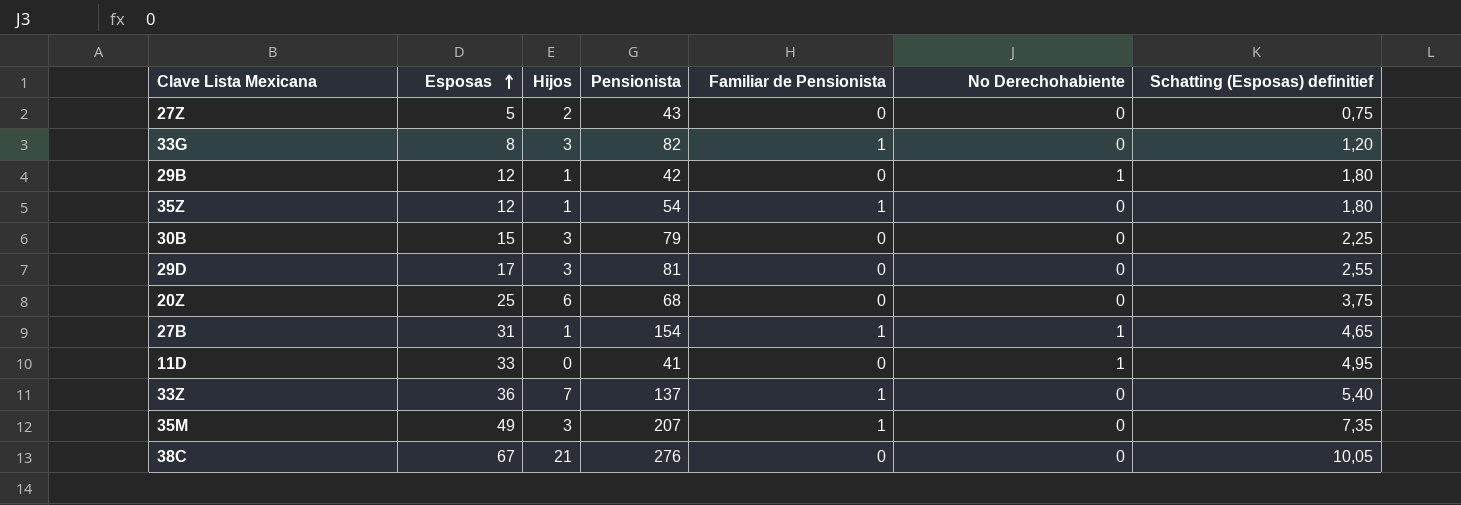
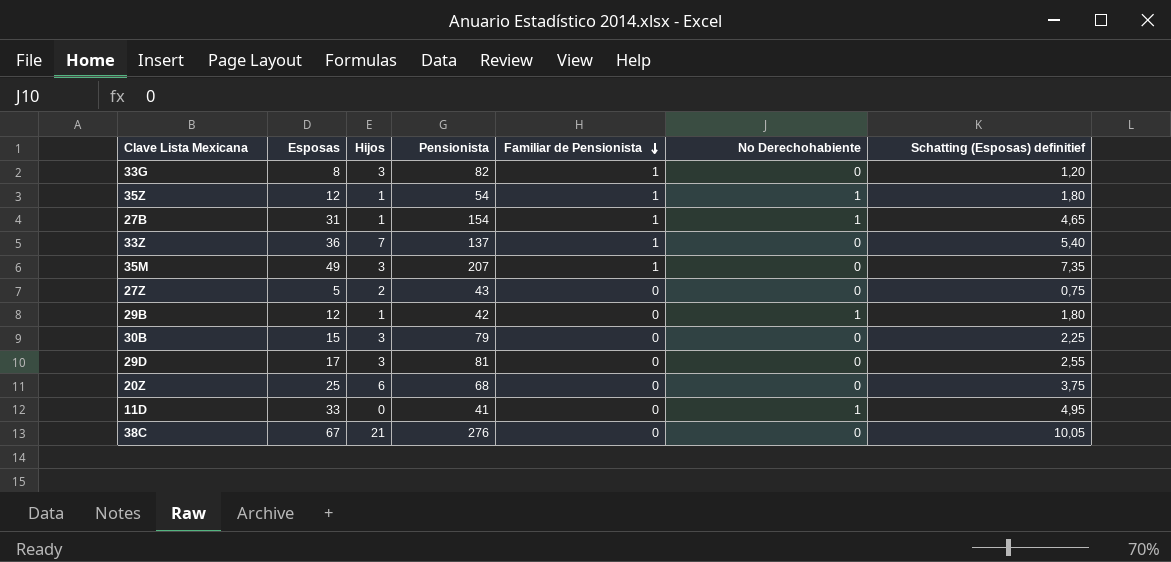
row order: Esposas ascending -> Familiar de Pensionista descending
35Z | No Derechohabiente: 0 -> 1

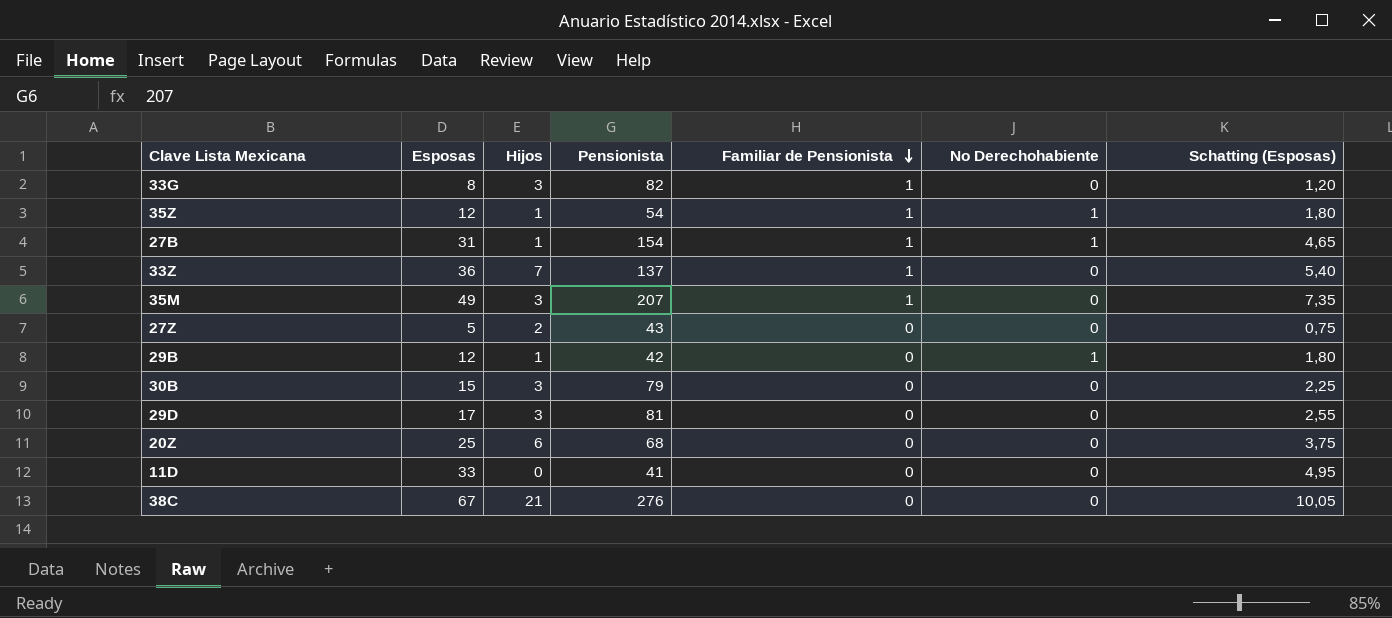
column name: Schatting (Esposas) definitief -> Schatting (Esposas)
11D | No Derechohabiente: 1 -> 0

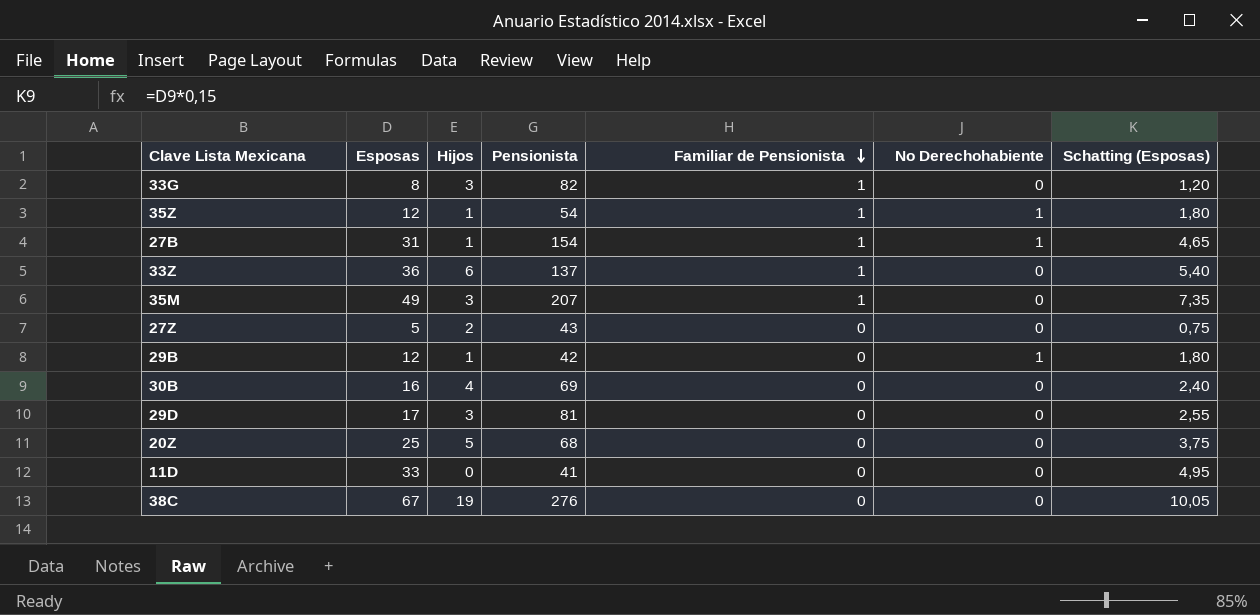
33Z | Hijos: 7 -> 6
30B | Esposas: 15 -> 16
30B | Hijos: 3 -> 4
30B | Pensionista: 79 -> 69
30B | Schatting (Esposas): 2,25 -> 2,40
20Z | Hijos: 6 -> 5
38C | Hijos: 21 -> 19

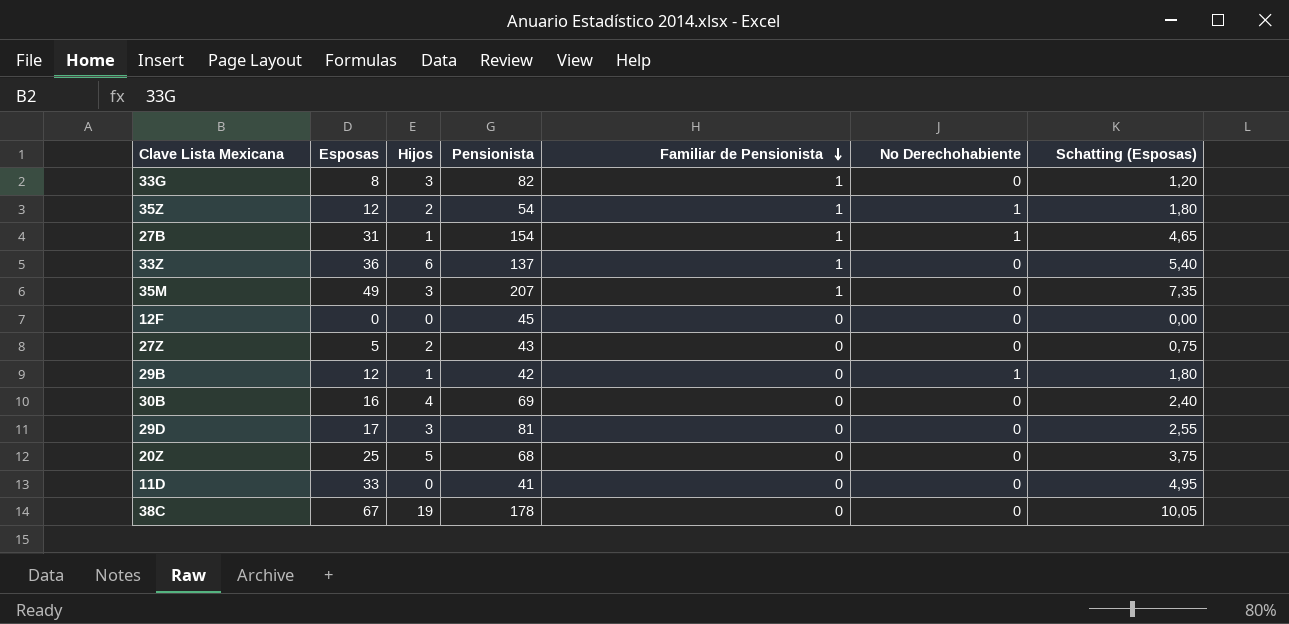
35Z | Hijos: 1 -> 2
row 12F: none -> 0 | 0 | 45 | 0 | 0 | 0,00
38C | Pensionista: 276 -> 178

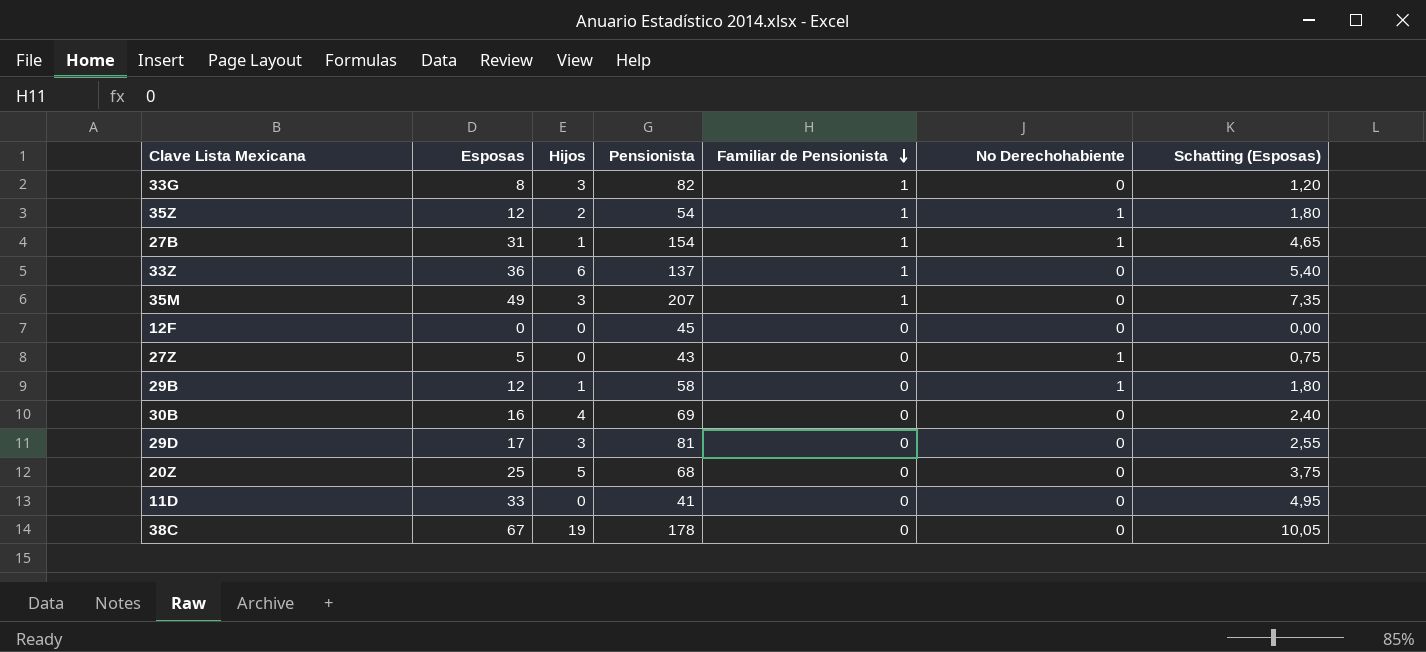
27Z | Hijos: 2 -> 0
27Z | No Derechohabiente: 0 -> 1
29B | Pensionista: 42 -> 58

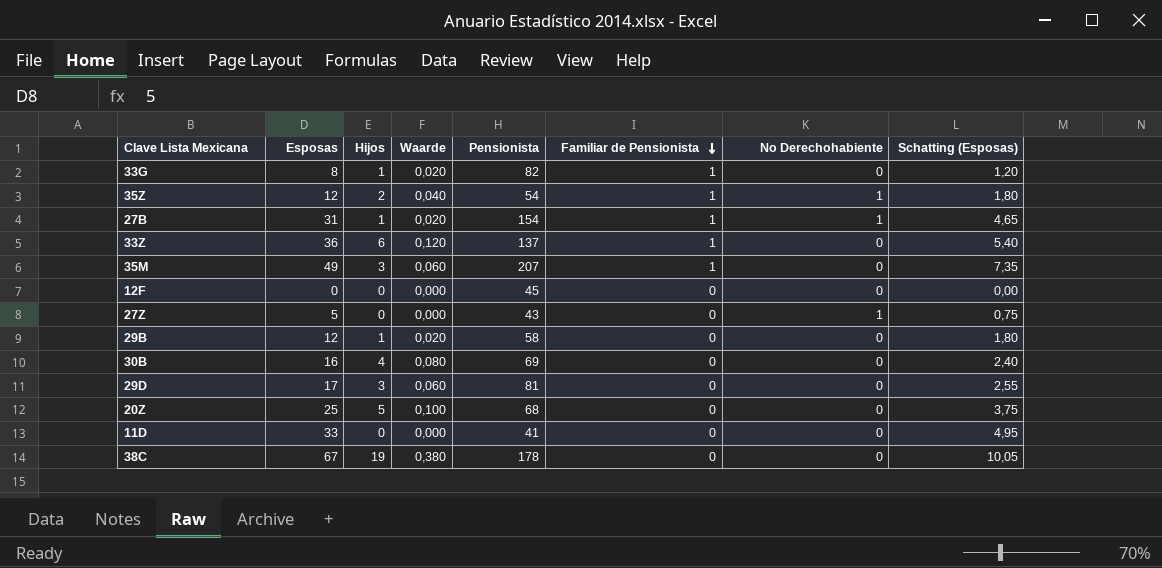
column Waarde | formula: none -> [Hijos] * 0,02
33G | Hijos: 3 -> 1
29B | No Derechohabiente: 1 -> 0

